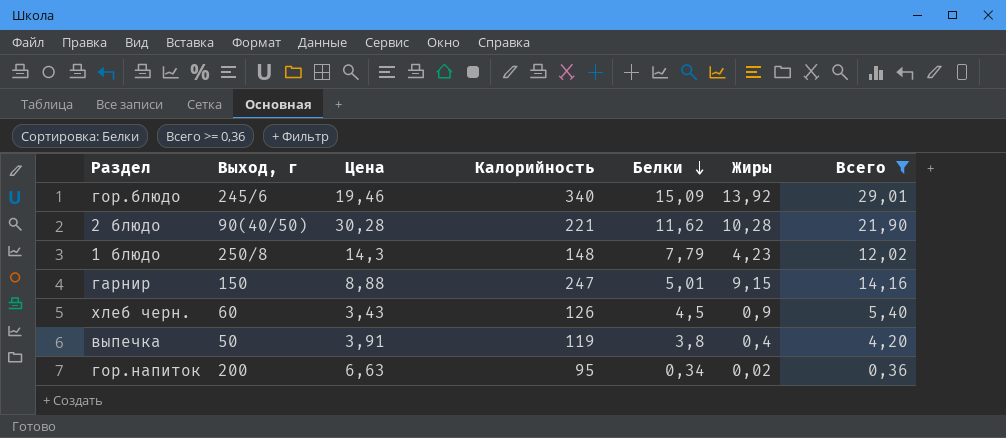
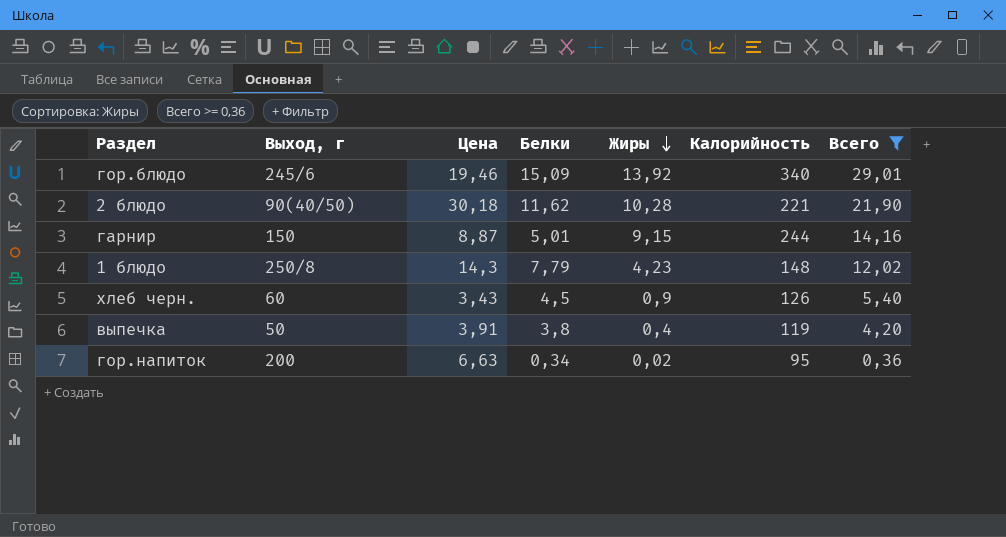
row order: Белки descending -> Жиры descending
column Калорийность | position: 4 -> 6
2 блюдо | Цена: 30,28 -> 30,18
гарнир | Цена: 8,88 -> 8,87
гарнир | Калорийность: 247 -> 244

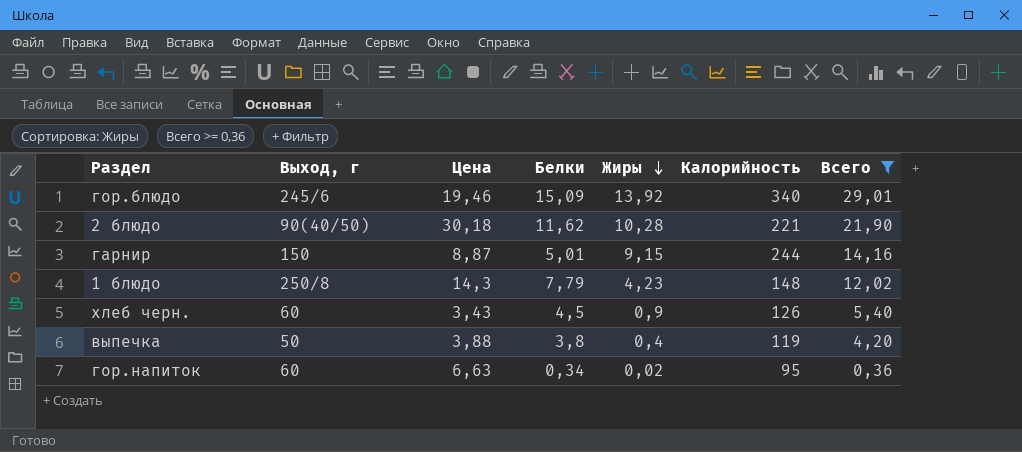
выпечка | Цена: 3,91 -> 3,88
гор.напиток | Выход, г: 200 -> 60

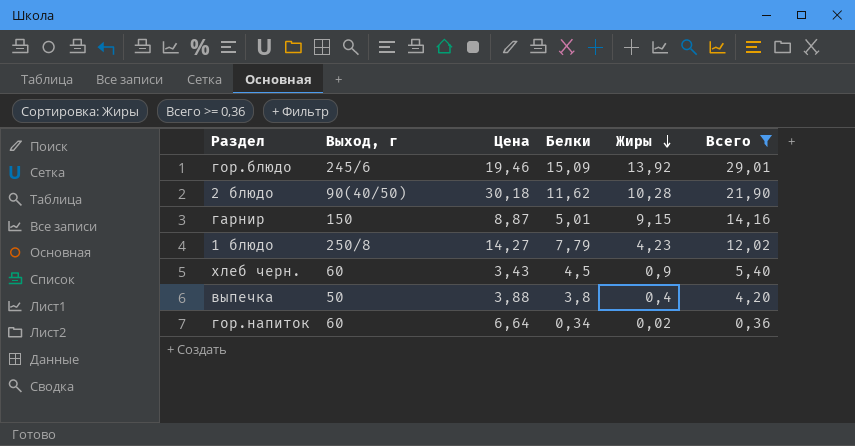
column Калорийность | position: 6 -> none
1 блюдо | Цена: 14,3 -> 14,27
гор.напиток | Цена: 6,63 -> 6,64

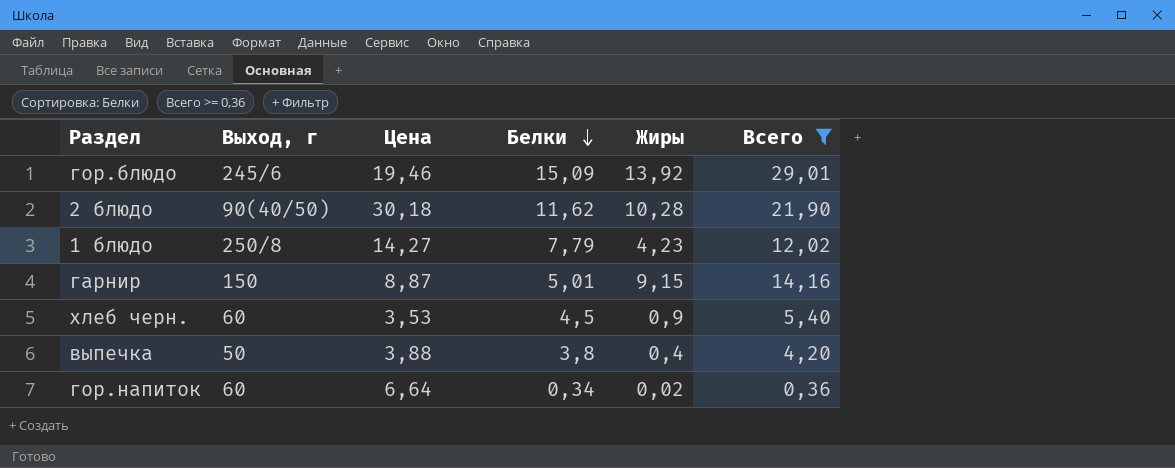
row order: Жиры descending -> Белки descending
хлеб черн. | Цена: 3,43 -> 3,53

